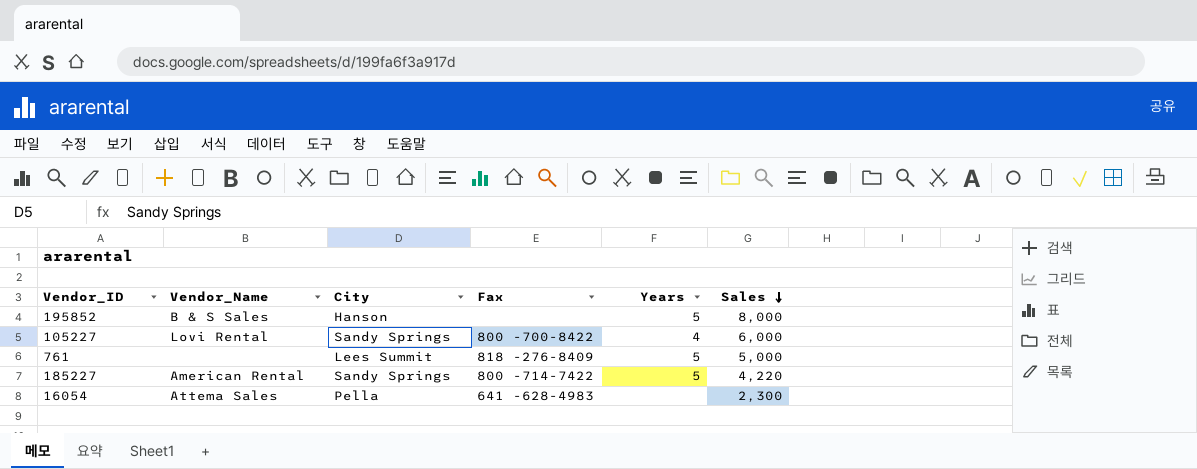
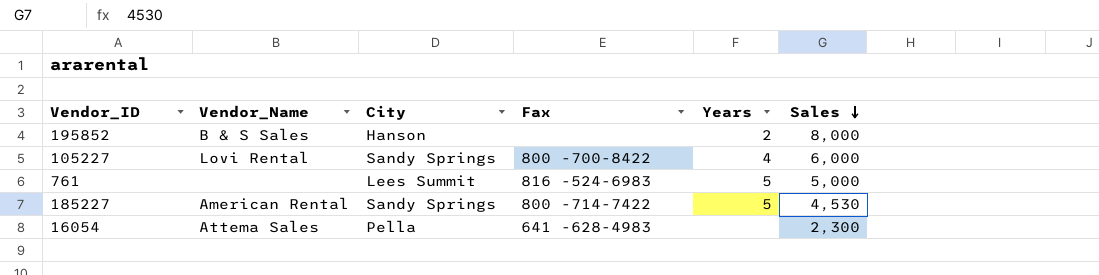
195852 | Years: 5 -> 2
761 | Fax: 818 -276-8409 -> 816 -524-6983
185227 | Sales: 4,220 -> 4,530

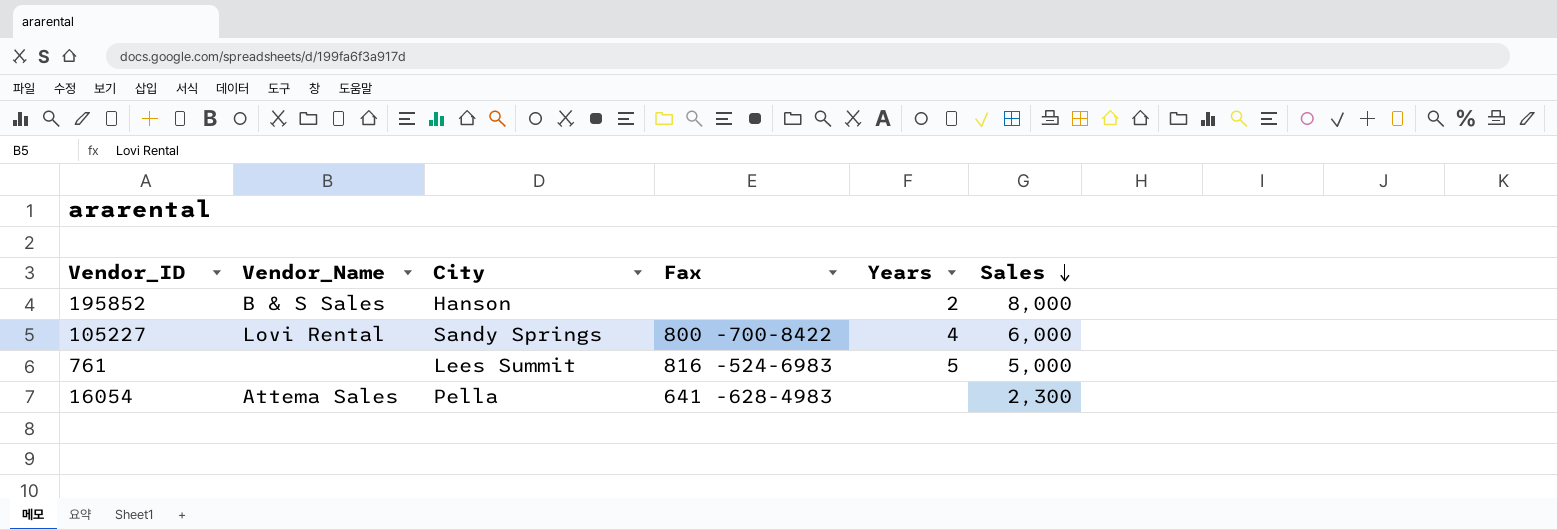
row 185227: American Rental | Sandy Springs | 800 -714-7422 | 5 | 4,530 -> none

